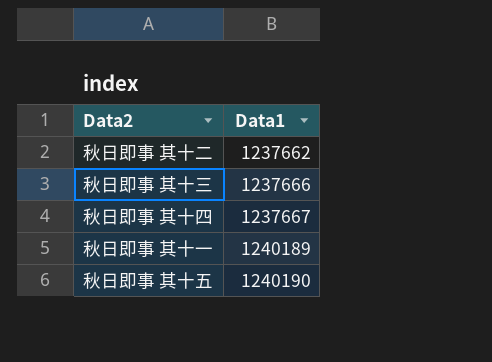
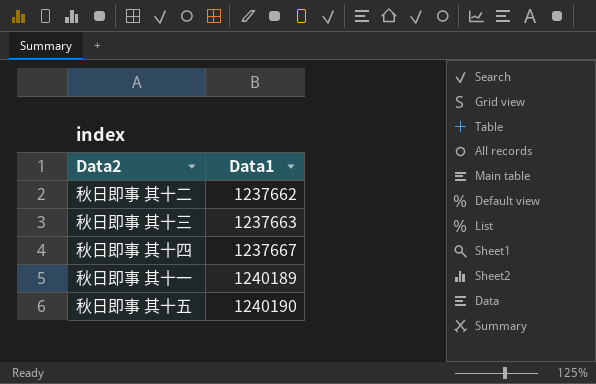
秋日即事 其十三 | Data1: 1237666 -> 1237663

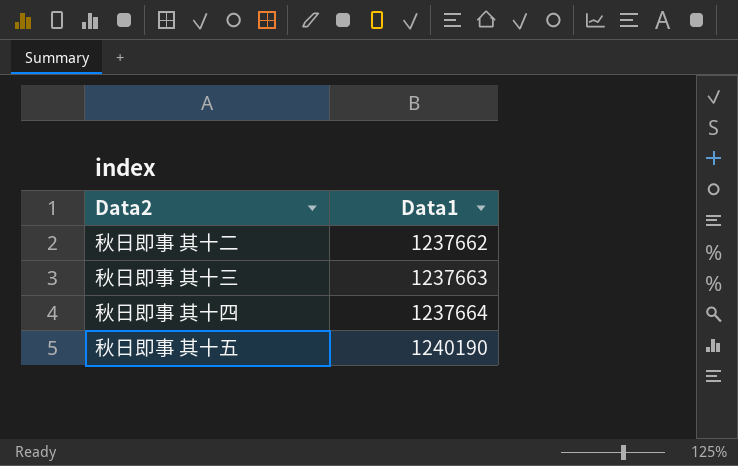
row 秋日即事 其十一: 1240189 -> none
秋日即事 其十四 | Data1: 1237667 -> 1237664

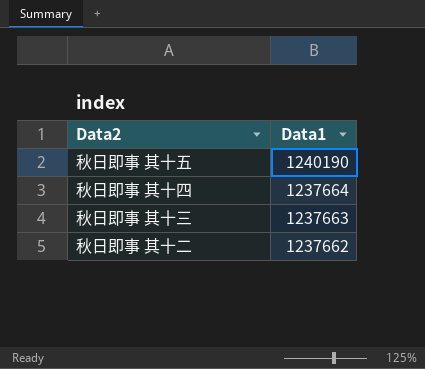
row order: Data1 ascending -> Data1 descending

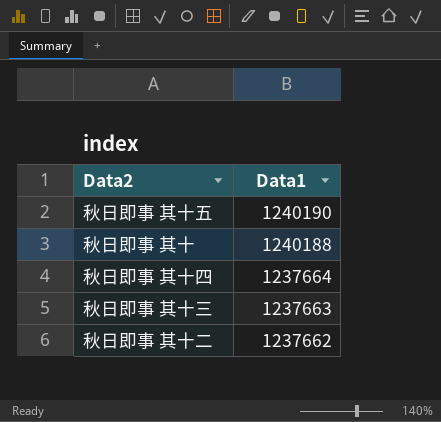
row 秋日即事 其十: none -> 1240188

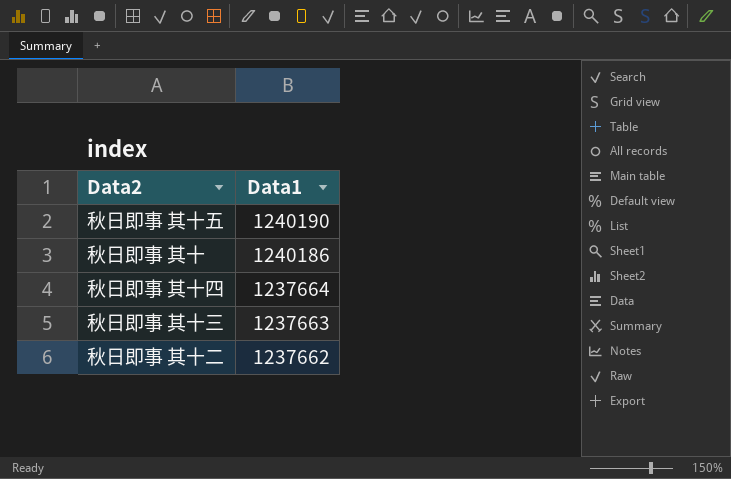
秋日即事 其十 | Data1: 1240188 -> 1240186

